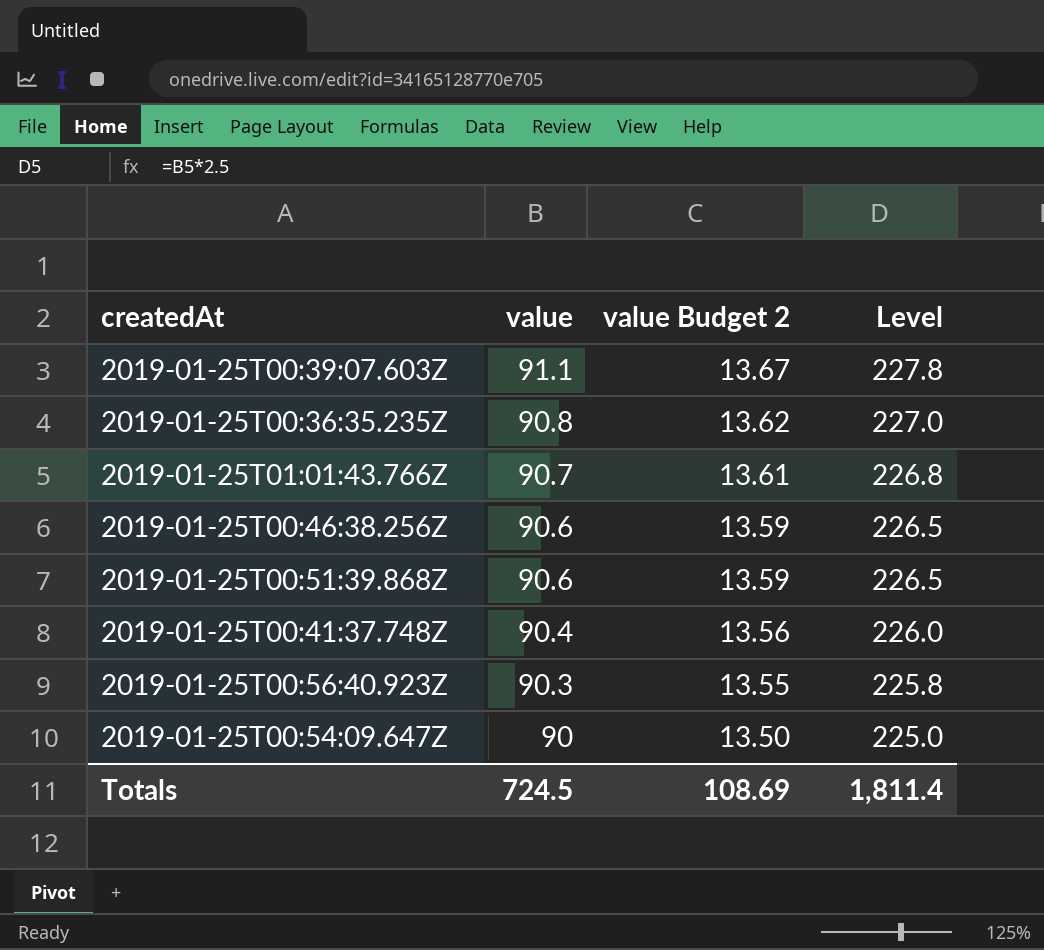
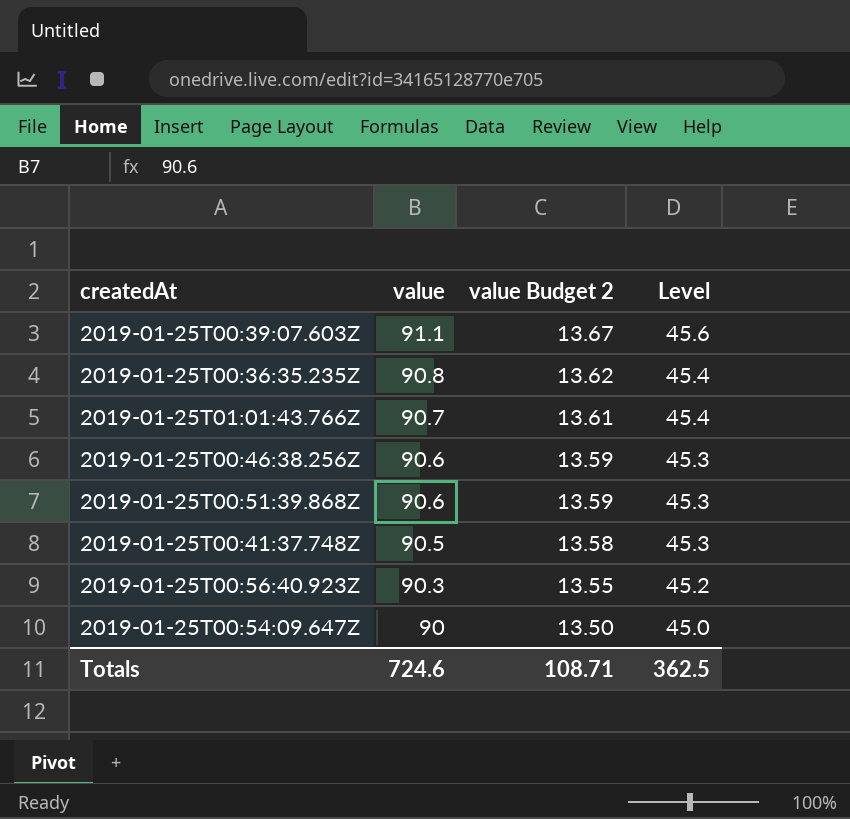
column Level | formula: [value] * 2.5 -> [value] * 0.5
2019-01-25T00:41:37.748Z | value: 90.4 -> 90.5
2019-01-25T00:41:37.748Z | value Budget 2: 13.56 -> 13.58
Totals | value: 724.5 -> 724.6
Totals | value Budget 2: 108.69 -> 108.71
Totals | Level: 1,811.4 -> 362.5

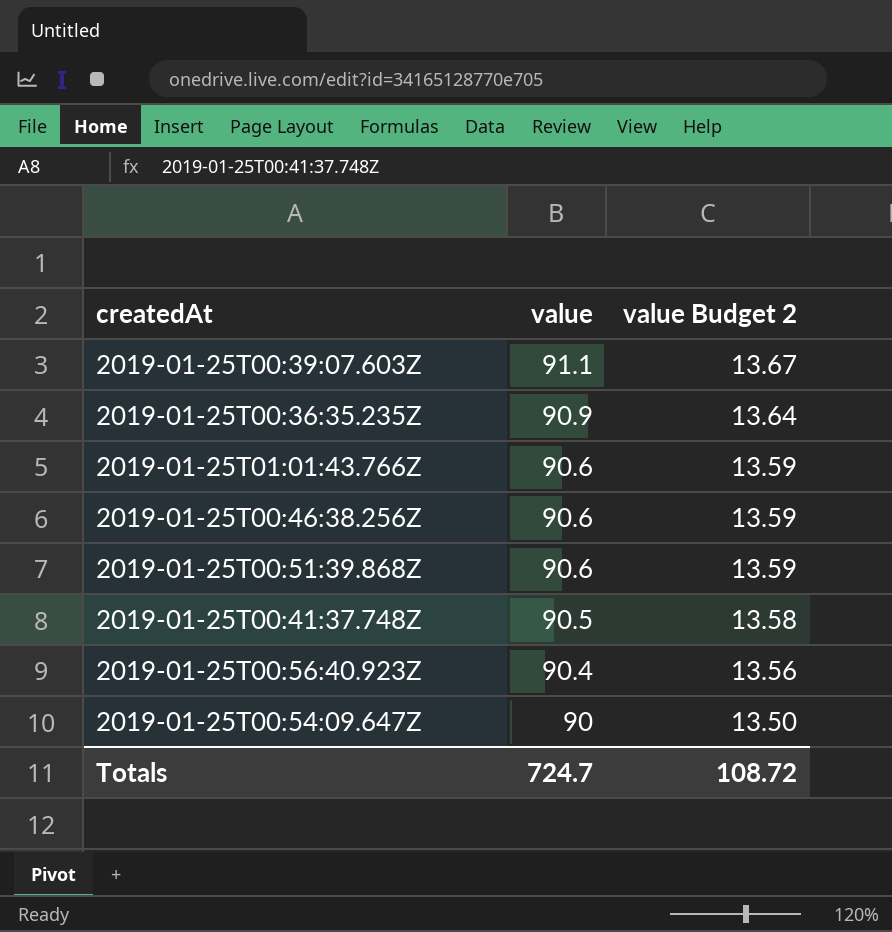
column Level | formula: [value] * 0.5 -> none
2019-01-25T00:36:35.235Z | value: 90.8 -> 90.9
2019-01-25T00:36:35.235Z | value Budget 2: 13.62 -> 13.64
2019-01-25T01:01:43.766Z | value: 90.7 -> 90.6
2019-01-25T01:01:43.766Z | value Budget 2: 13.61 -> 13.59
2019-01-25T00:56:40.923Z | value: 90.3 -> 90.4
2019-01-25T00:56:40.923Z | value Budget 2: 13.55 -> 13.56
Totals | value: 724.6 -> 724.7
Totals | value Budget 2: 108.71 -> 108.72

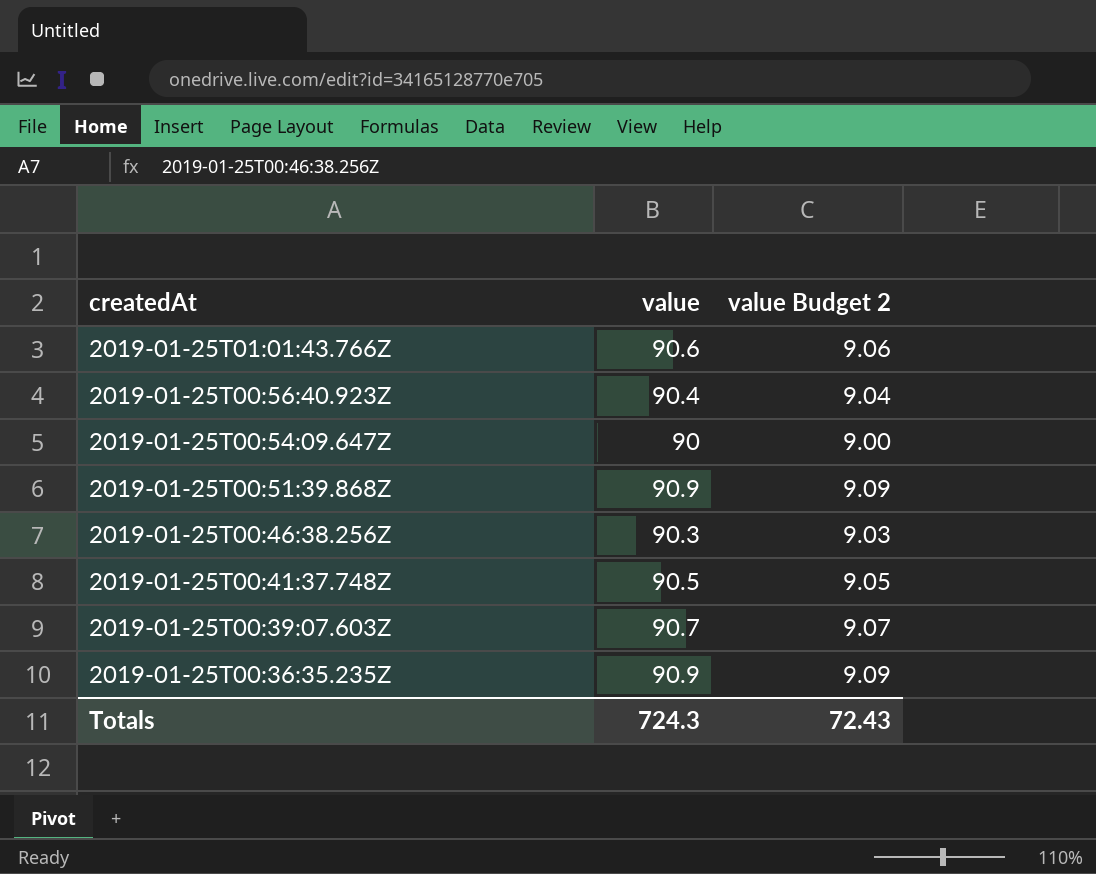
row order: value descending -> createdAt descending
column value Budget 2 | formula: [value] * 0.15 -> [value] * 0.1
2019-01-25T00:51:39.868Z | value: 90.6 -> 90.9
2019-01-25T00:46:38.256Z | value: 90.6 -> 90.3
2019-01-25T00:39:07.603Z | value: 91.1 -> 90.7
Totals | value: 724.7 -> 724.3
Totals | value Budget 2: 108.72 -> 72.43

